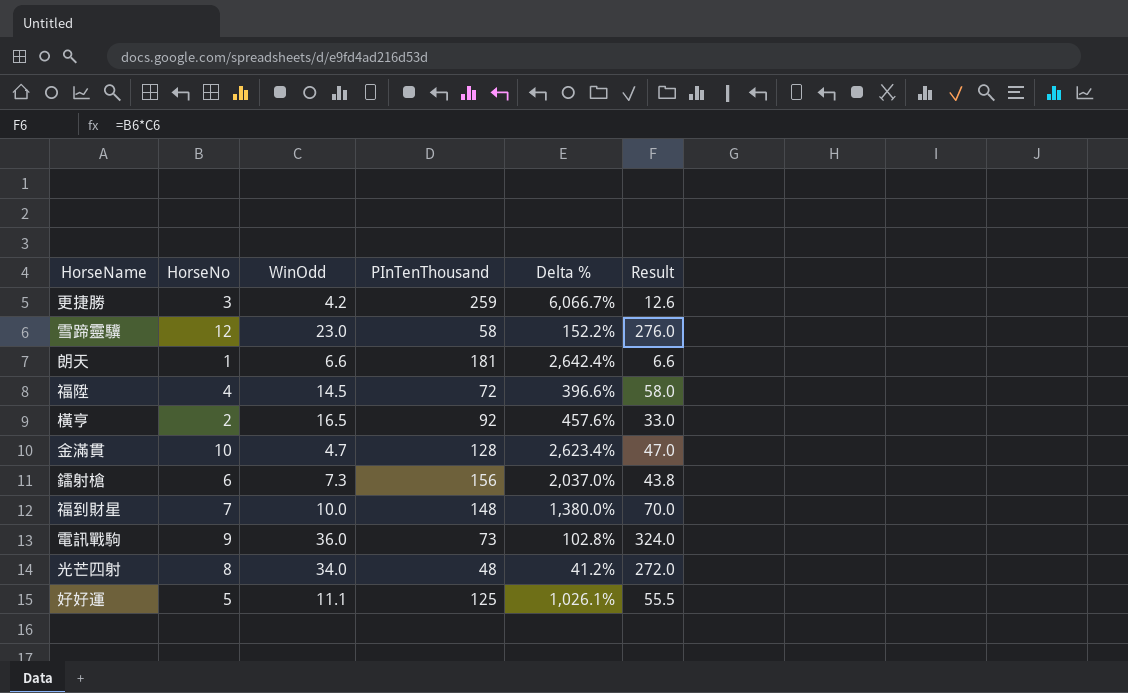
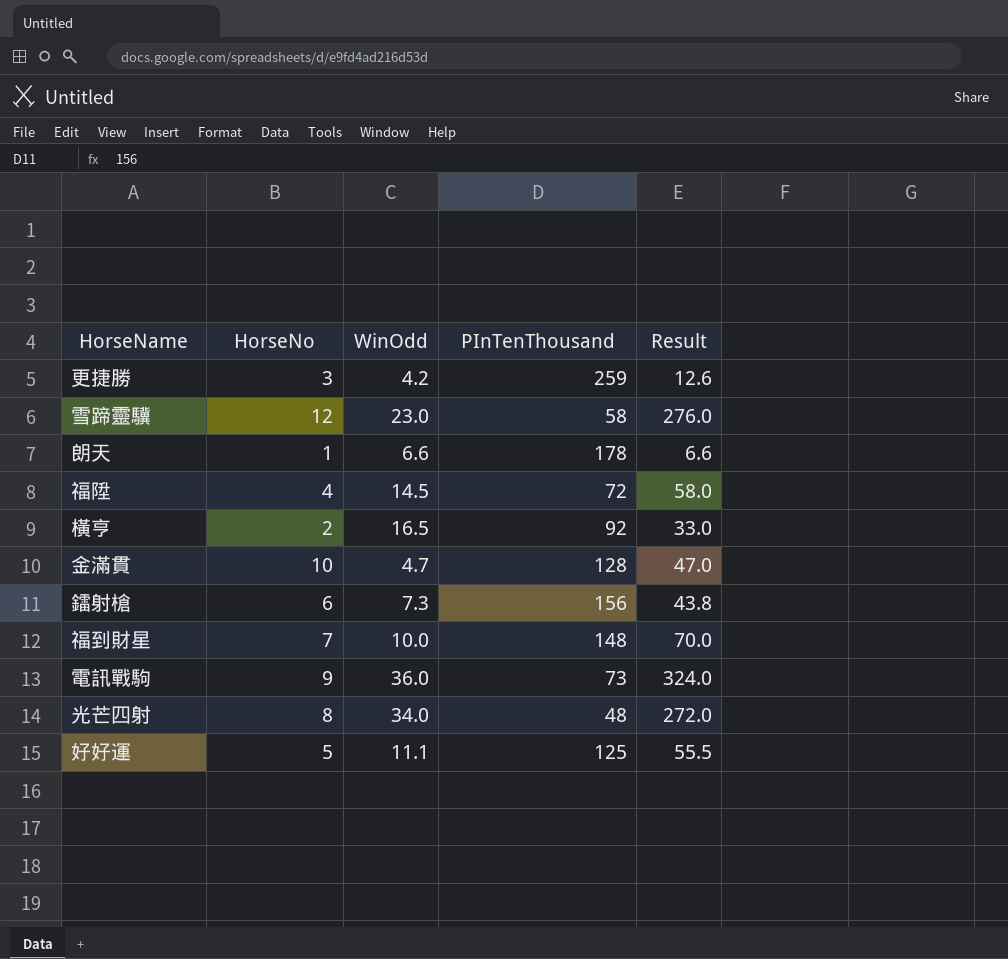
column Delta % | formula: ([PInTenThousand] - [WinOdd]) / [WinOdd] -> none
朗天 | PInTenThousand: 181 -> 178

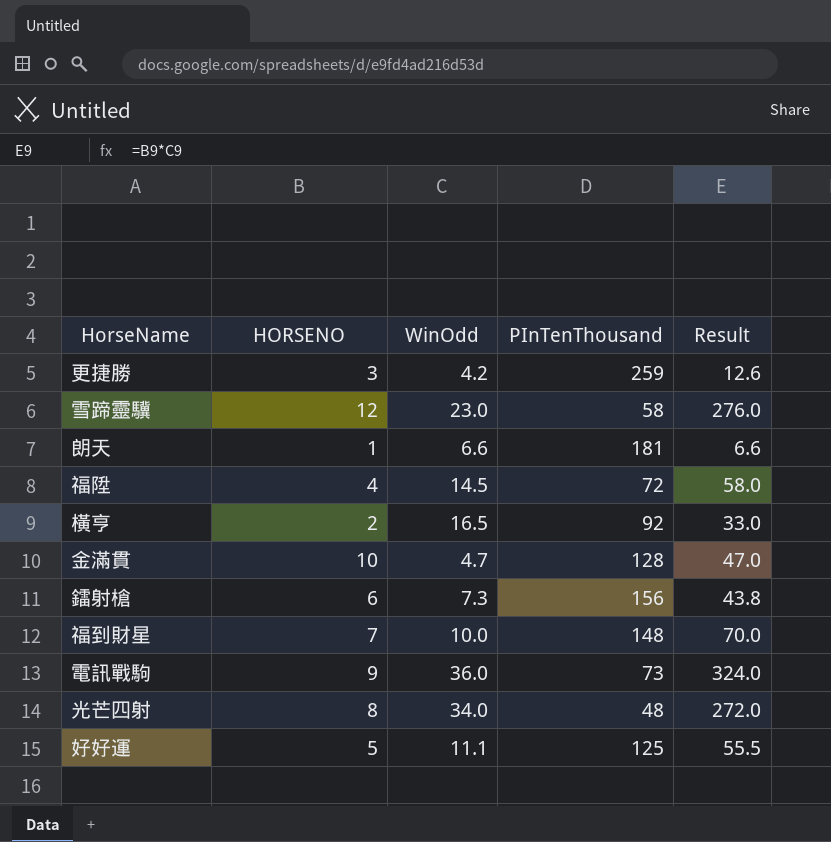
column name: HorseNo -> HORSENO
朗天 | PInTenThousand: 178 -> 181

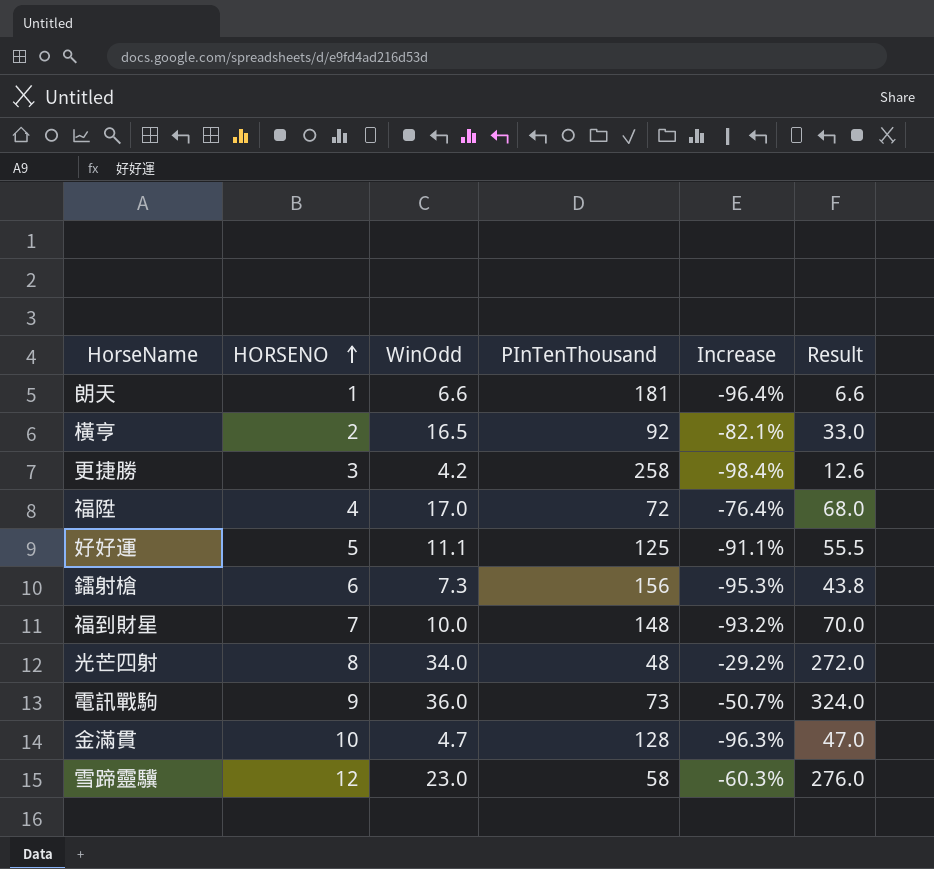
row order: none -> HORSENO ascending
column Increase | formula: none -> ([WinOdd] - [PInTenThousand]) / [PInTenThousand]
更捷勝 | PInTenThousand: 259 -> 258
福陞 | WinOdd: 14.5 -> 17.0
福陞 | Result: 58.0 -> 68.0

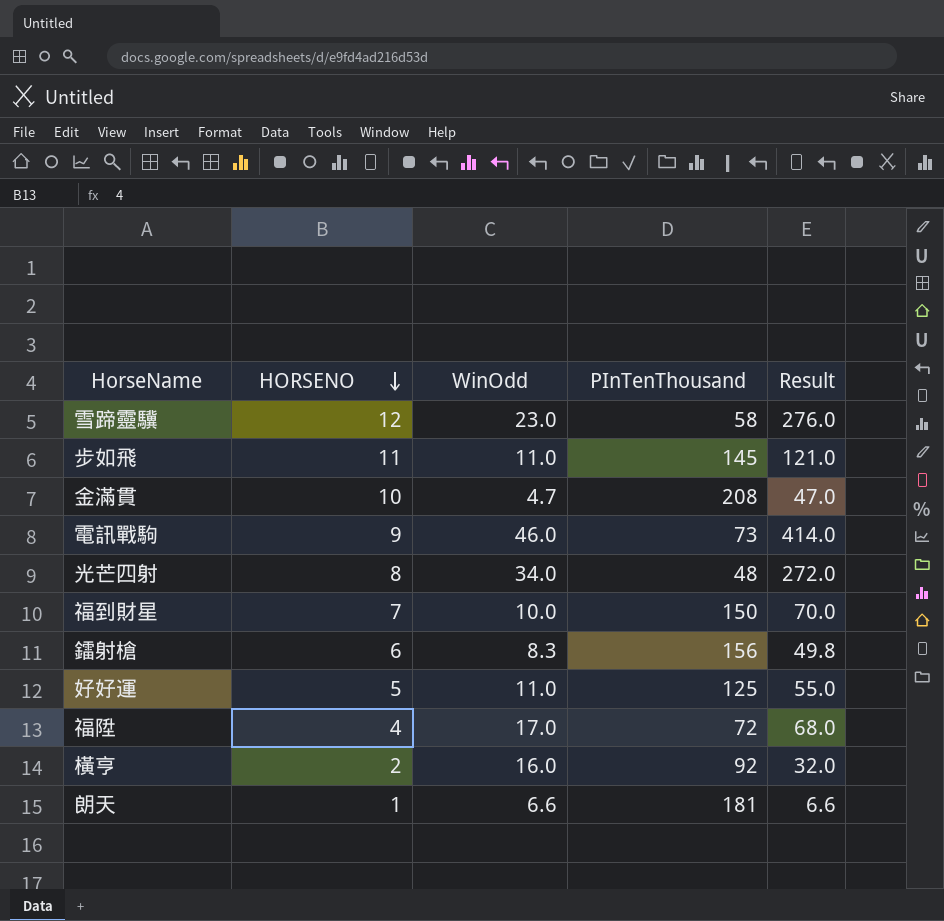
row order: HORSENO ascending -> HORSENO descending
column Increase | formula: ([WinOdd] - [PInTenThousand]) / [PInTenThousand] -> none
row 更捷勝: 3 | 4.2 | 258 | -98.4% | 12.6 -> none
row 步如飛: none -> 11 | 11.0 | 145 | 121.0
金滿貫 | PInTenThousand: 128 -> 208
電訊戰駒 | WinOdd: 36.0 -> 46.0
電訊戰駒 | Result: 324.0 -> 414.0
福到財星 | PInTenThousand: 148 -> 150
鐳射槍 | WinOdd: 7.3 -> 8.3
鐳射槍 | Result: 43.8 -> 49.8
好好運 | WinOdd: 11.1 -> 11.0
好好運 | Result: 55.5 -> 55.0
橫亨 | WinOdd: 16.5 -> 16.0
橫亨 | Result: 33.0 -> 32.0

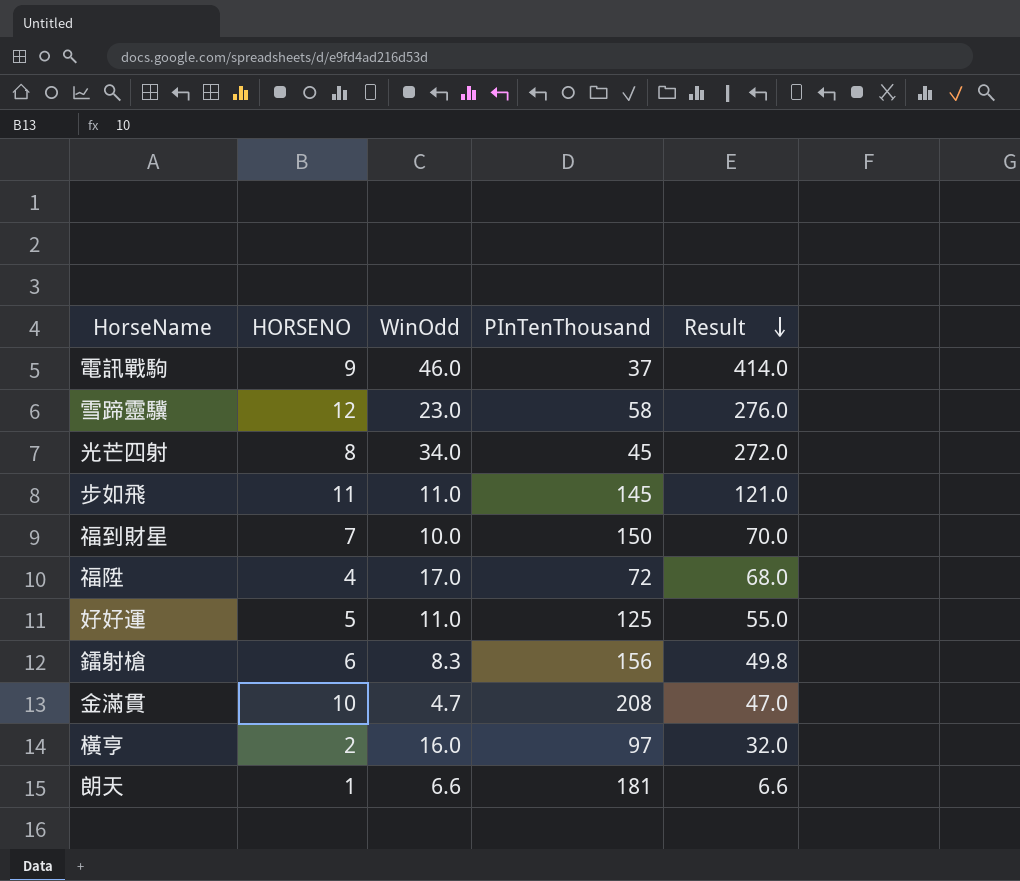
row order: HORSENO descending -> Result descending
電訊戰駒 | PInTenThousand: 73 -> 37
光芒四射 | PInTenThousand: 48 -> 45
橫亨 | PInTenThousand: 92 -> 97

